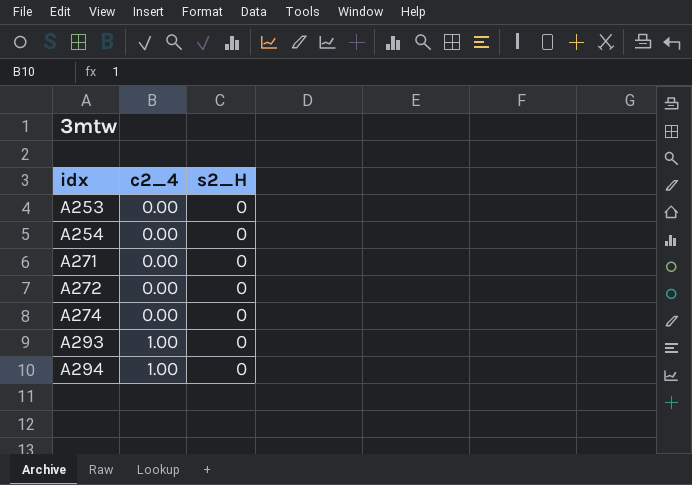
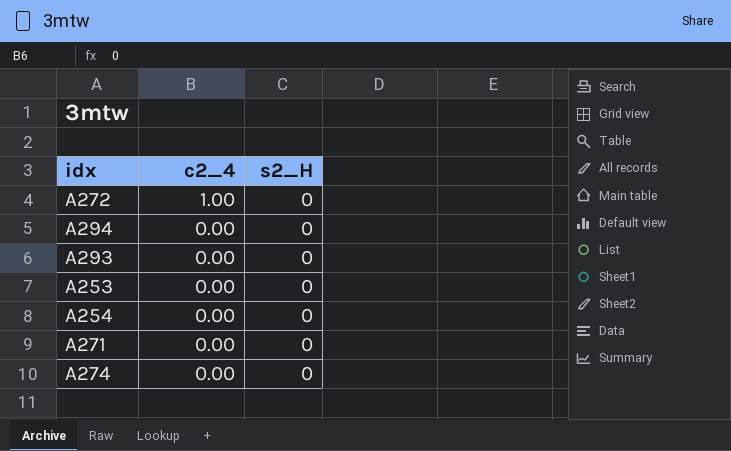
row order: idx ascending -> c2_4 descending
A272 | c2_4: 0.00 -> 1.00
A294 | c2_4: 1.00 -> 0.00
A293 | c2_4: 1.00 -> 0.00

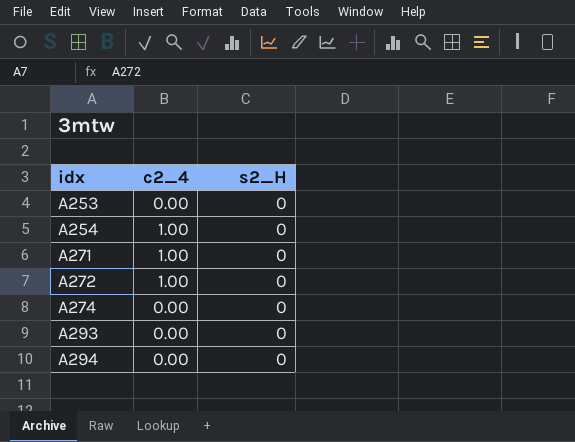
row order: c2_4 descending -> idx ascending
A254 | c2_4: 0.00 -> 1.00
A271 | c2_4: 0.00 -> 1.00

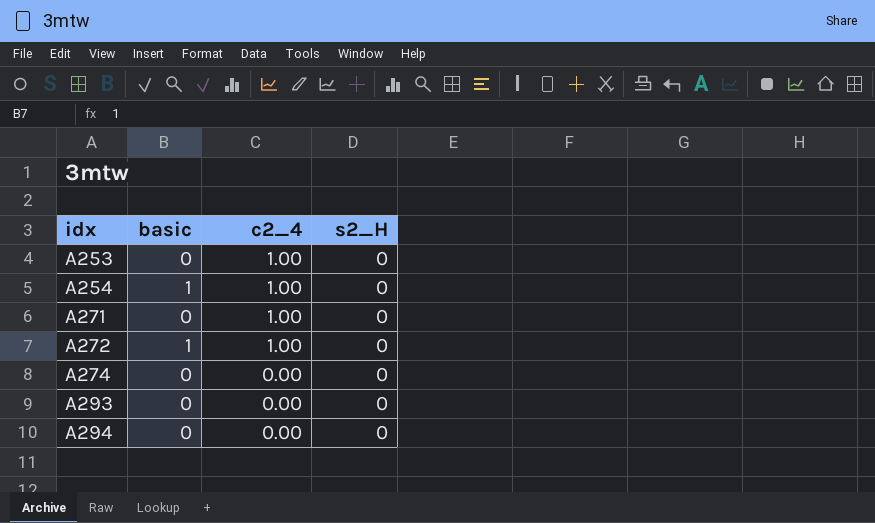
column basic | position: none -> 2
A253 | c2_4: 0.00 -> 1.00

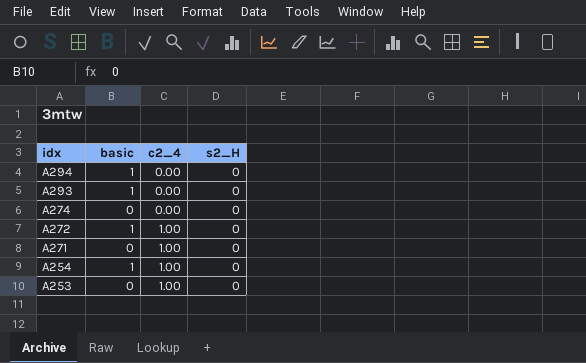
row order: idx ascending -> idx descending
A294 | basic: 0 -> 1
A293 | basic: 0 -> 1

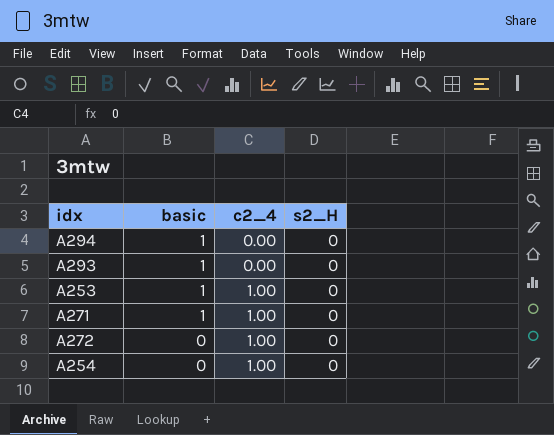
row order: idx descending -> basic descending
row A274: 0 | 0.00 | 0 -> none
A253 | basic: 0 -> 1
A271 | basic: 0 -> 1
A272 | basic: 1 -> 0
A254 | basic: 1 -> 0

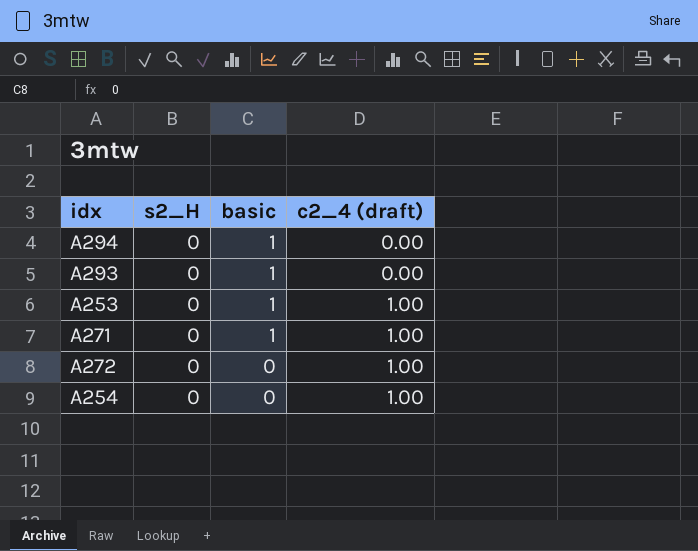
column s2_H | position: 4 -> 2
column name: c2_4 -> c2_4 (draft)

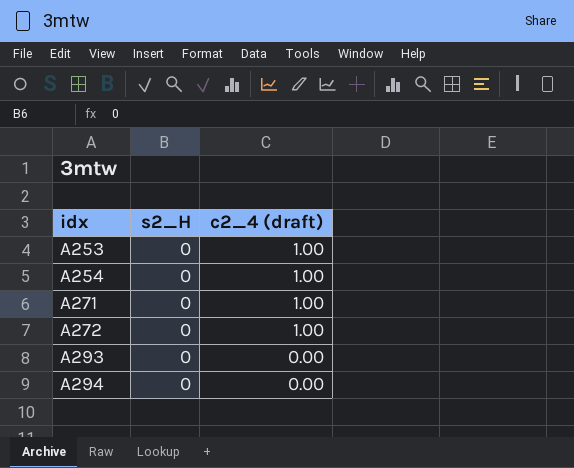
row order: basic descending -> idx ascending
column basic | position: 3 -> none

